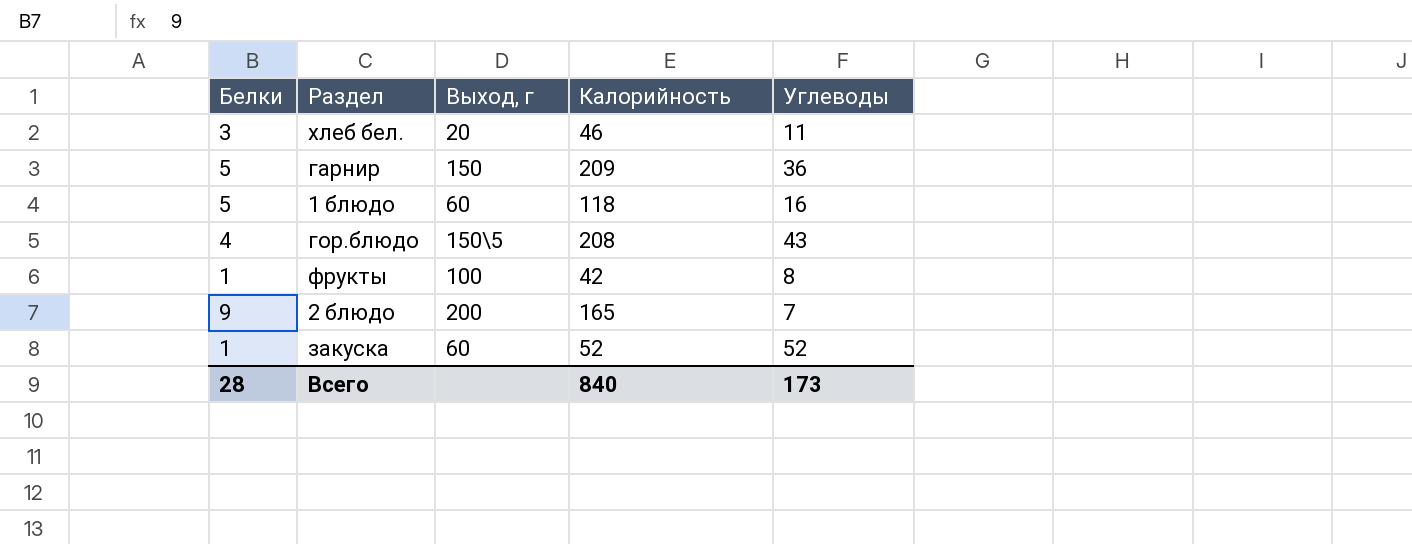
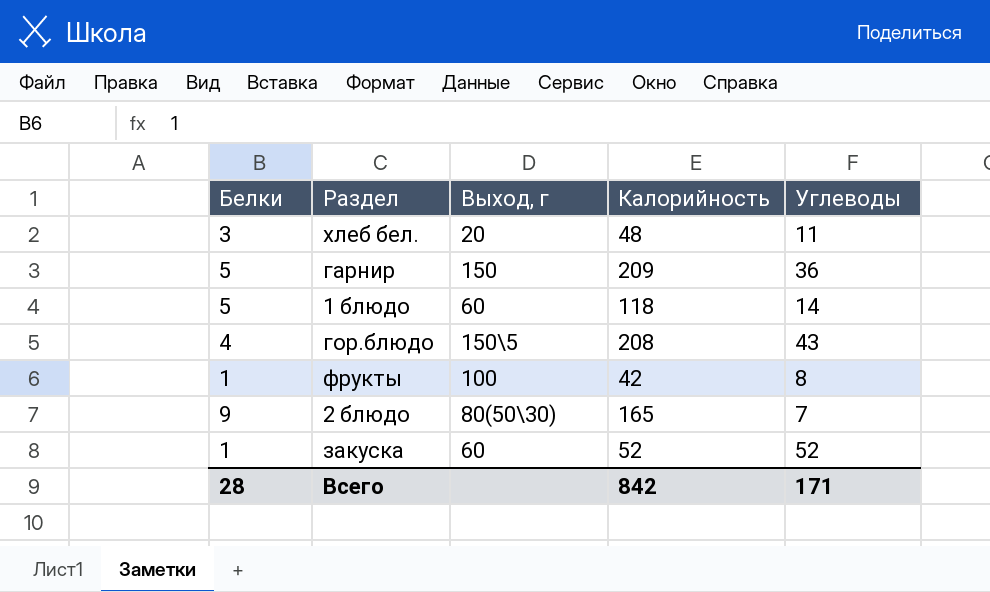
хлеб бел. | Калорийность: 46 -> 48
1 блюдо | Углеводы: 16 -> 14
2 блюдо | Выход, г: 200 -> 80(50\30)
Всего | Калорийность: 840 -> 842
Всего | Углеводы: 173 -> 171

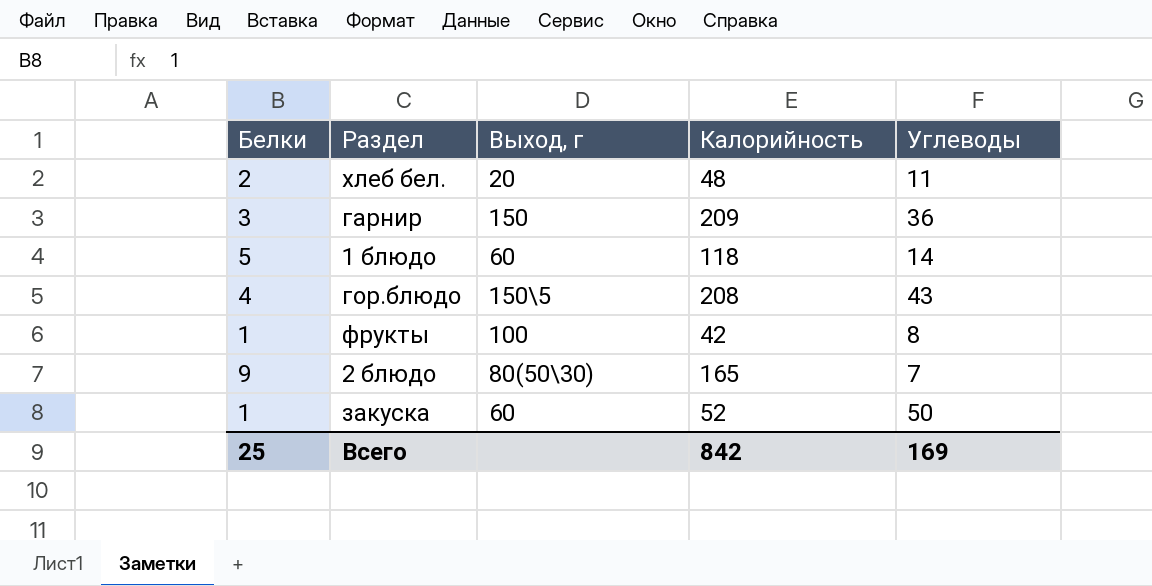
хлеб бел. | Белки: 3 -> 2
гарнир | Белки: 5 -> 3
закуска | Углеводы: 52 -> 50
Всего | Белки: 28 -> 25
Всего | Углеводы: 171 -> 169

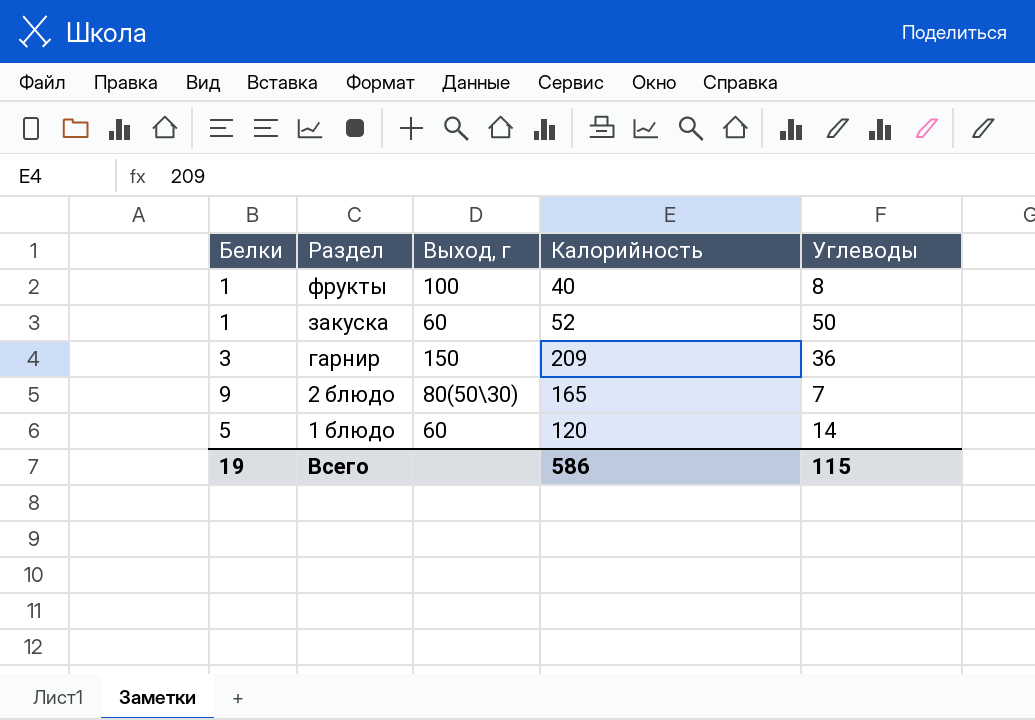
row order: none -> Раздел descending
row хлеб бел.: 2 | 20 | 48 | 11 -> none
row гор.блюдо: 4 | 150\5 | 208 | 43 -> none
фрукты | Калорийность: 42 -> 40
1 блюдо | Калорийность: 118 -> 120
Всего | Белки: 25 -> 19
Всего | Калорийность: 842 -> 586
Всего | Углеводы: 169 -> 115

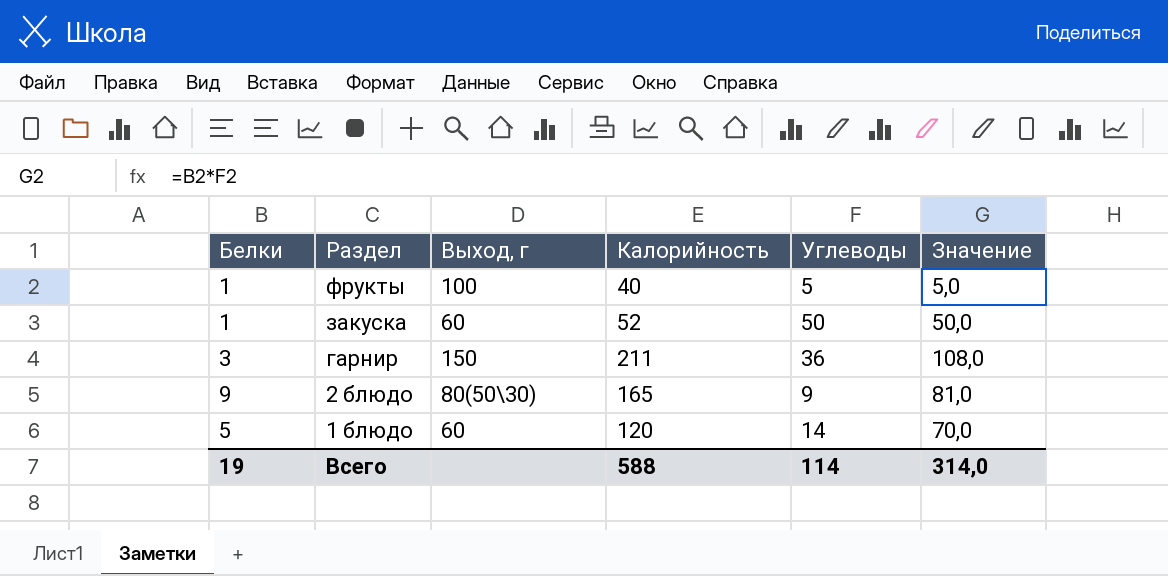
column Значение | formula: none -> [Белки] * [Углеводы]
фрукты | Углеводы: 8 -> 5
гарнир | Калорийность: 209 -> 211
2 блюдо | Углеводы: 7 -> 9
Всего | Калорийность: 586 -> 588
Всего | Углеводы: 115 -> 114

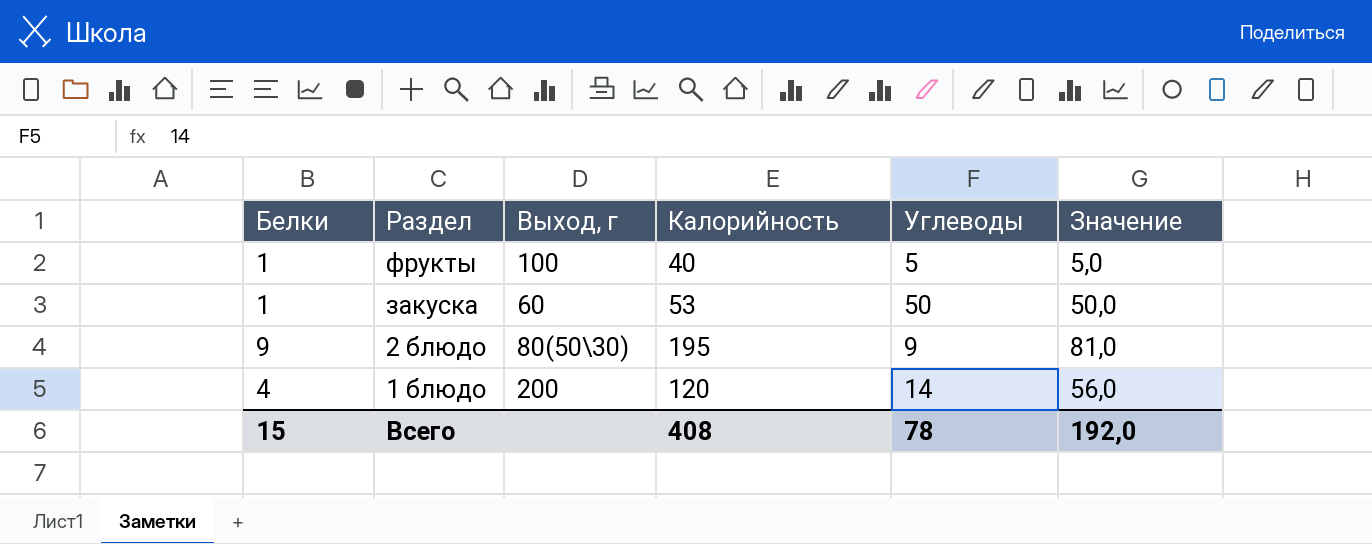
row гарнир: 3 | 150 | 211 | 36 | 108,0 -> none
закуска | Калорийность: 52 -> 53
2 блюдо | Калорийность: 165 -> 195
1 блюдо | Белки: 5 -> 4
1 блюдо | Выход, г: 60 -> 200
1 блюдо | Значение: 70,0 -> 56,0
Всего | Белки: 19 -> 15
Всего | Калорийность: 588 -> 408
Всего | Углеводы: 114 -> 78
Всего | Значение: 314,0 -> 192,0

